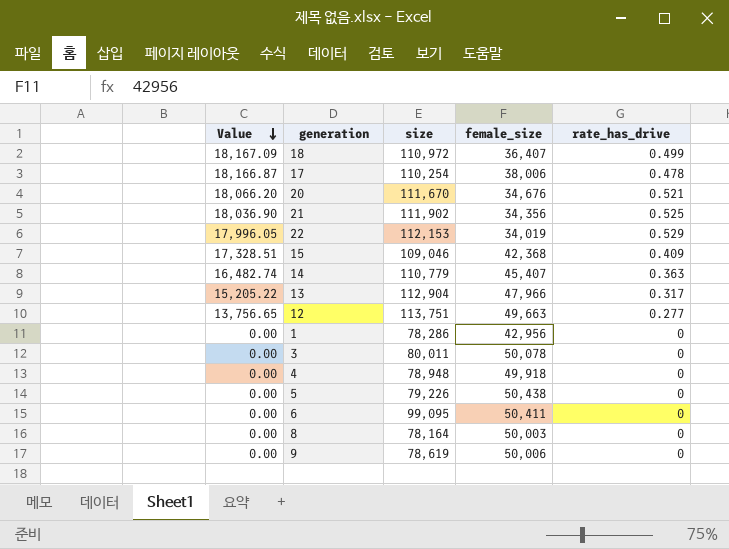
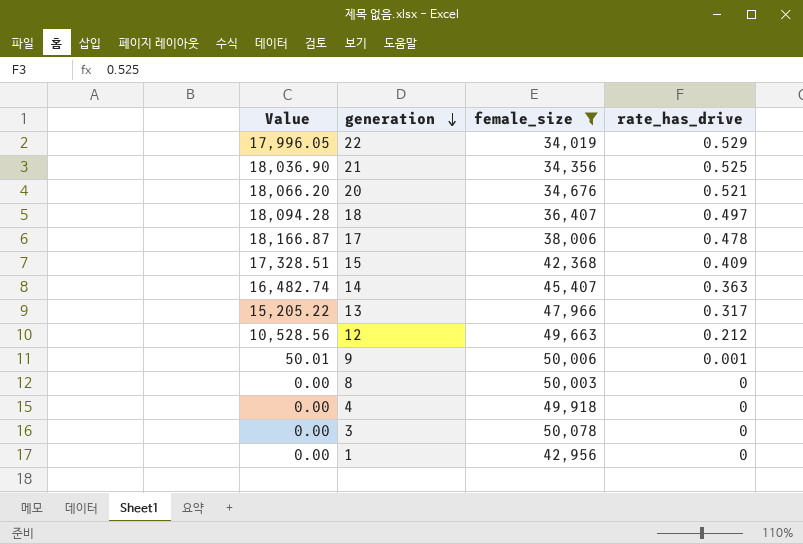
filter: none -> female_size <= 50,078
row order: Value descending -> generation descending
column size | position: 3 -> none
18 | Value: 18,167.09 -> 18,094.28
18 | rate_has_drive: 0.499 -> 0.497
12 | Value: 13,756.65 -> 10,528.56
12 | rate_has_drive: 0.277 -> 0.212
9 | Value: 0.00 -> 50.01
9 | rate_has_drive: 0 -> 0.001

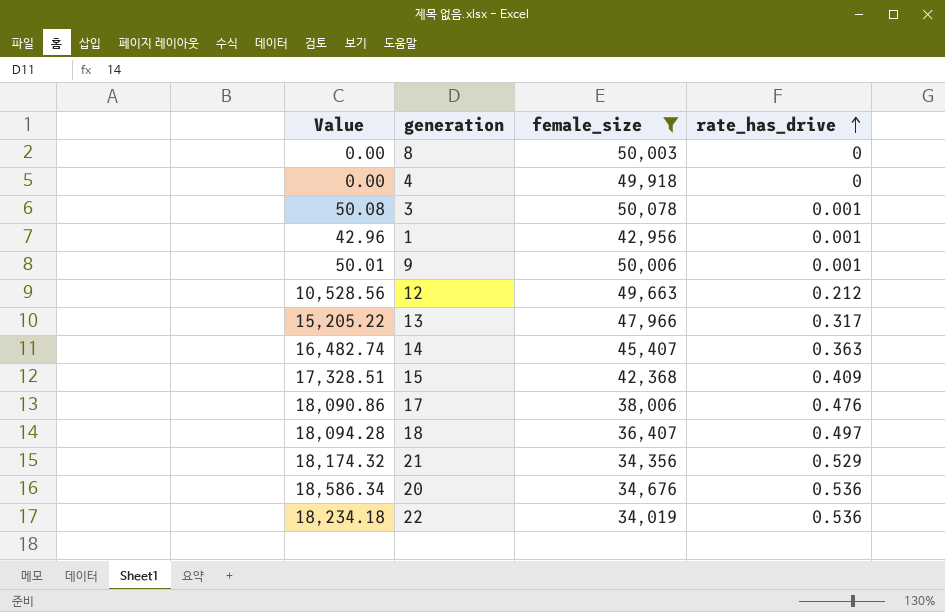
row order: generation descending -> rate_has_drive ascending
3 | Value: 0.00 -> 50.08
3 | rate_has_drive: 0 -> 0.001
1 | Value: 0.00 -> 42.96
1 | rate_has_drive: 0 -> 0.001
17 | Value: 18,166.87 -> 18,090.86
17 | rate_has_drive: 0.478 -> 0.476
21 | Value: 18,036.90 -> 18,174.32
21 | rate_has_drive: 0.525 -> 0.529
20 | Value: 18,066.20 -> 18,586.34
20 | rate_has_drive: 0.521 -> 0.536
22 | Value: 17,996.05 -> 18,234.18
22 | rate_has_drive: 0.529 -> 0.536

